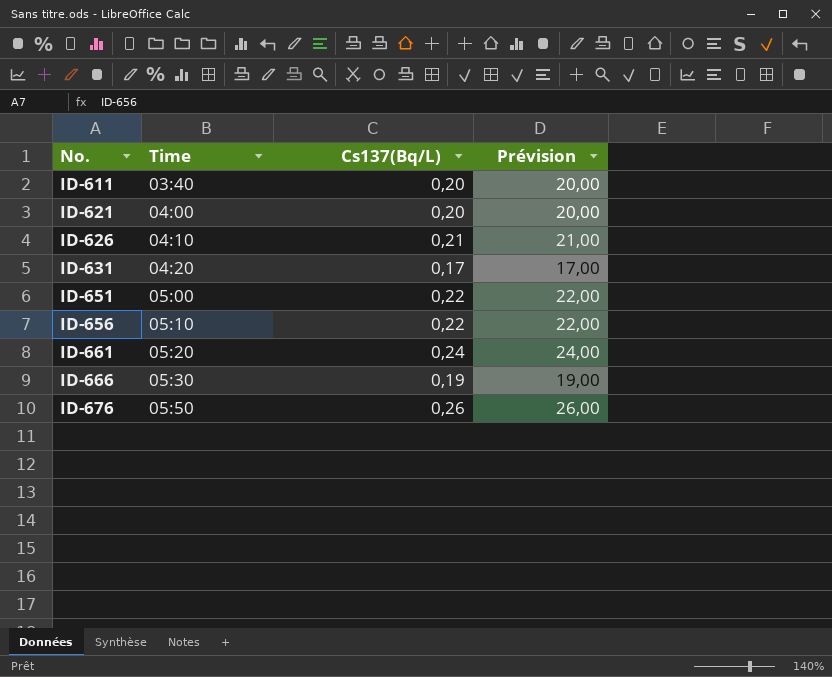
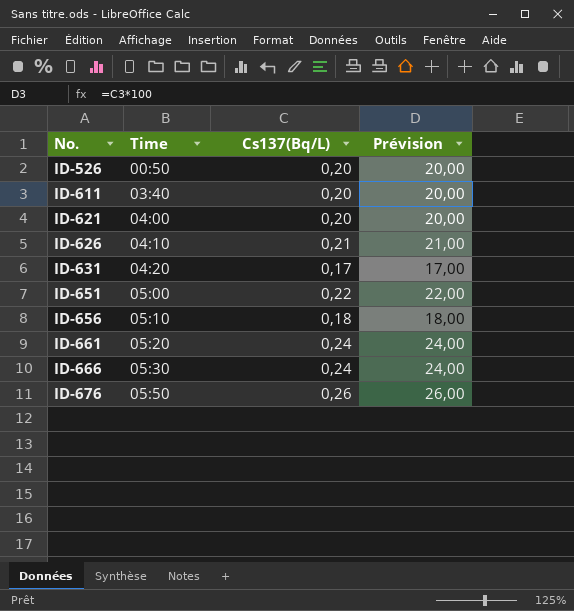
row ID-526: none -> 00:50 | 0,20 | 20,00
ID-656 | Cs137(Bq/L): 0,22 -> 0,18
ID-656 | Prévision: 22,00 -> 18,00
ID-666 | Cs137(Bq/L): 0,19 -> 0,24
ID-666 | Prévision: 19,00 -> 24,00

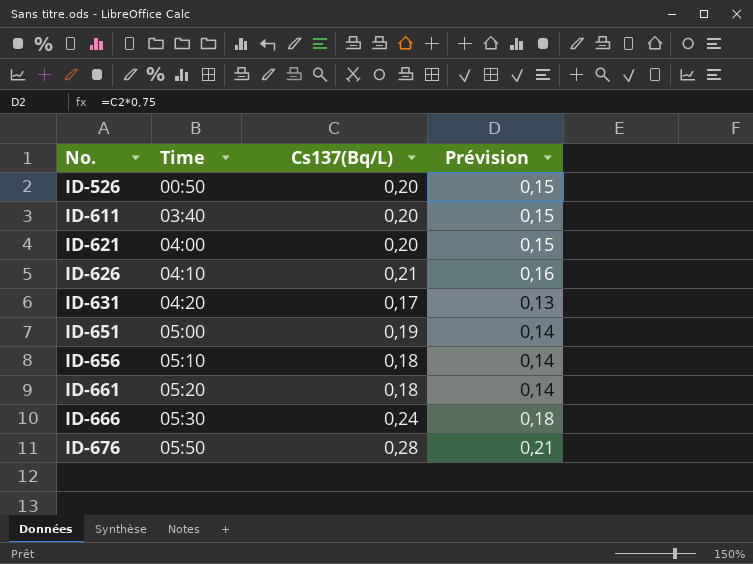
column Prévision | formula: [Cs137(Bq/L)] * 100 -> [Cs137(Bq/L)] * 0,75
ID-651 | Cs137(Bq/L): 0,22 -> 0,19
ID-661 | Cs137(Bq/L): 0,24 -> 0,18
ID-676 | Cs137(Bq/L): 0,26 -> 0,28

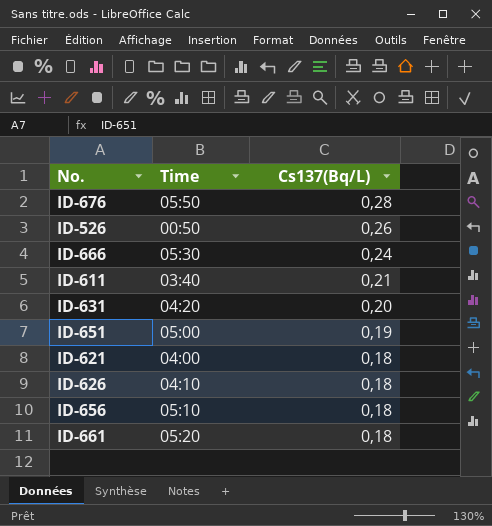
row order: No. ascending -> Cs137(Bq/L) descending
column Prévision | formula: [Cs137(Bq/L)] * 0,75 -> none
ID-526 | Cs137(Bq/L): 0,20 -> 0,26
ID-611 | Cs137(Bq/L): 0,20 -> 0,21
ID-631 | Cs137(Bq/L): 0,17 -> 0,20
ID-621 | Cs137(Bq/L): 0,20 -> 0,18
ID-626 | Cs137(Bq/L): 0,21 -> 0,18

